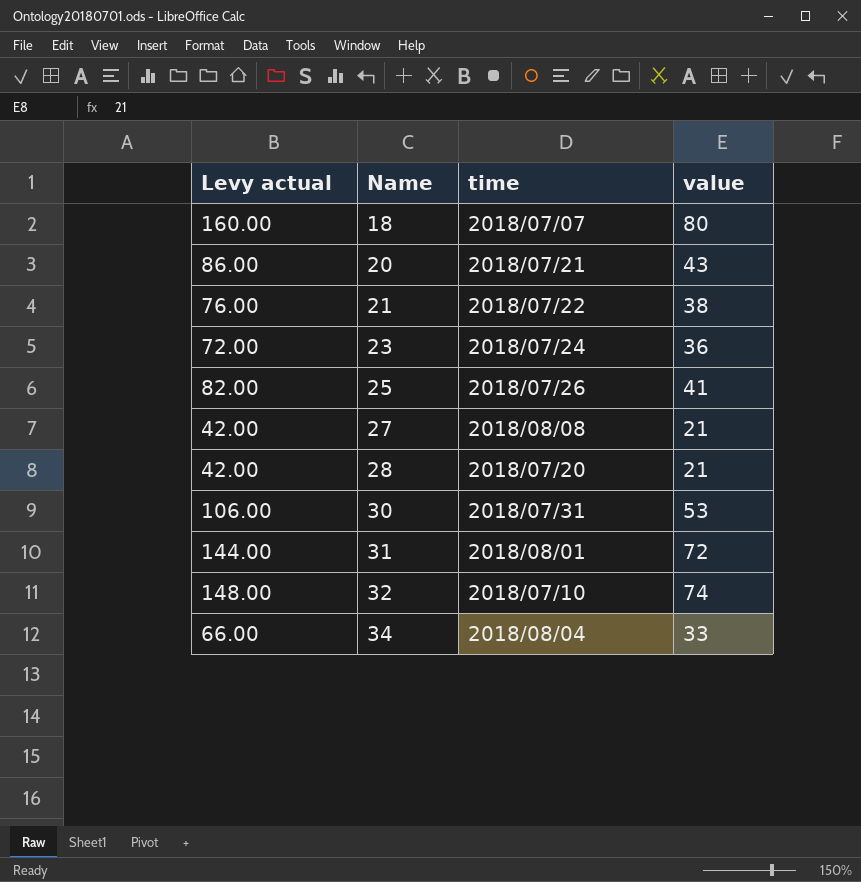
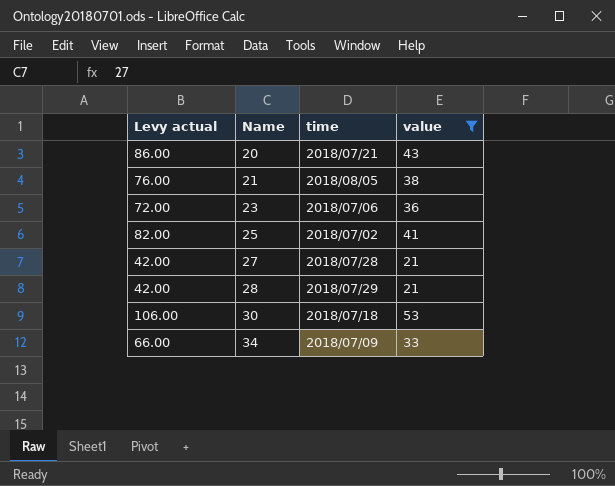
filter: none -> value <= 53
21 | time: 2018/07/22 -> 2018/08/05
23 | time: 2018/07/24 -> 2018/07/06
25 | time: 2018/07/26 -> 2018/07/02
27 | time: 2018/08/08 -> 2018/07/28
28 | time: 2018/07/20 -> 2018/07/29
30 | time: 2018/07/31 -> 2018/07/18
34 | time: 2018/08/04 -> 2018/07/09

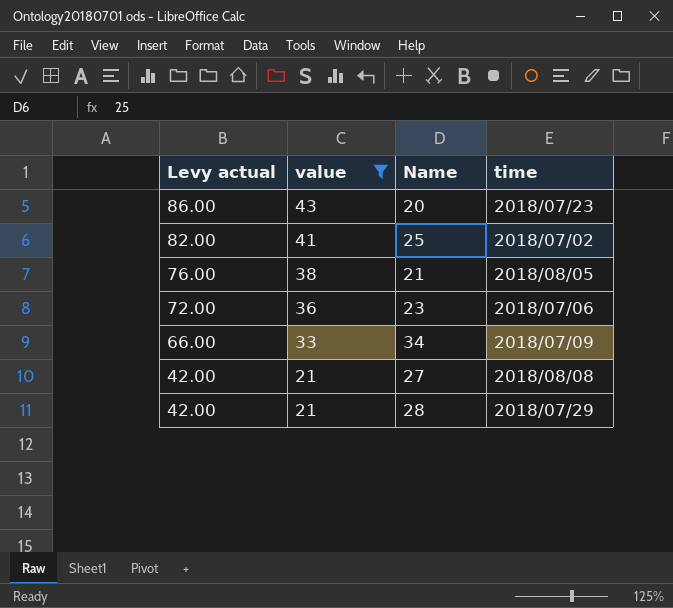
row order: Name ascending -> Levy actual descending
column value | position: 4 -> 2
row 30: 106.00 | 2018/07/18 | 53 -> none
20 | time: 2018/07/21 -> 2018/07/23
27 | time: 2018/07/28 -> 2018/08/08

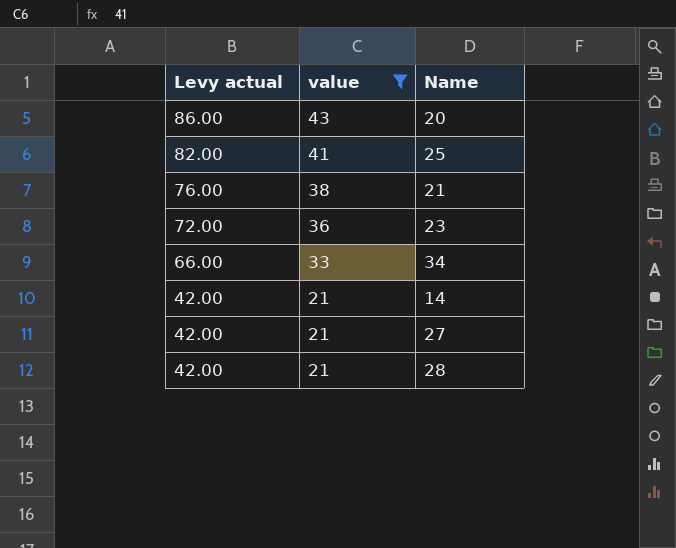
column time | position: 4 -> none
row 14: none -> 42.00 | 21

